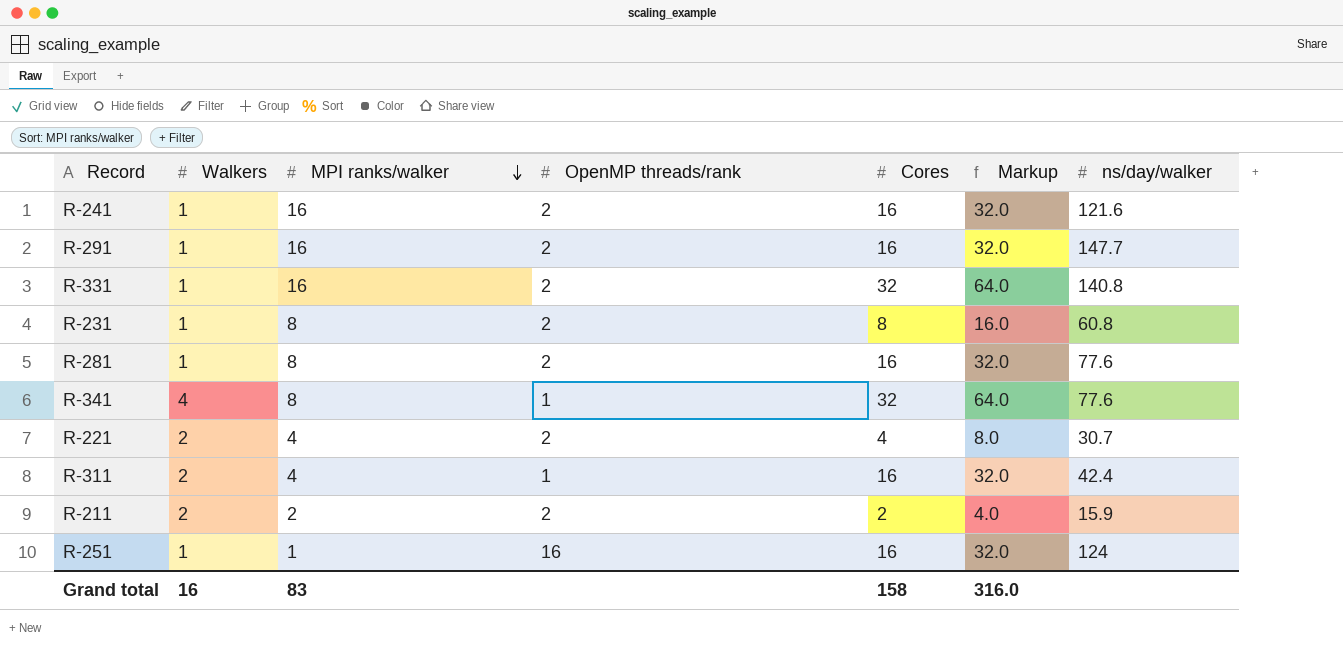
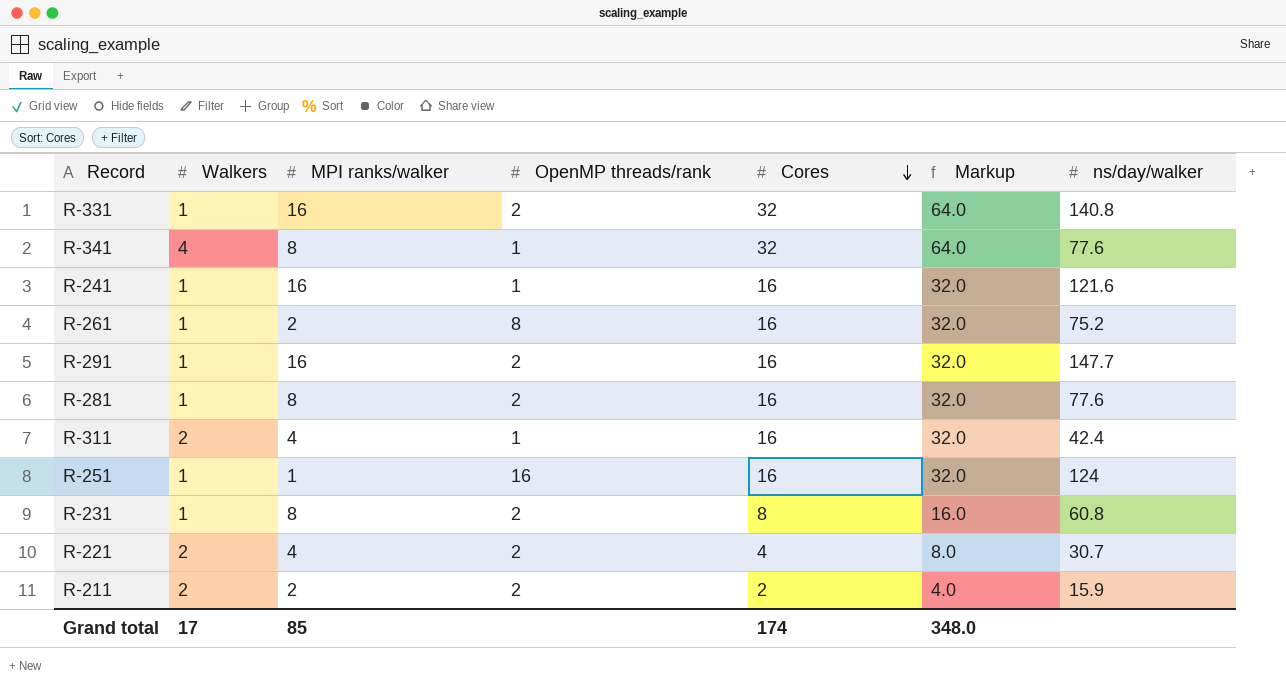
row order: MPI ranks/walker descending -> Cores descending
R-241 | OpenMP threads/rank: 2 -> 1
row R-261: none -> 1 | 2 | 8 | 16 | 32.0 | 75.2
Grand total | Walkers: 16 -> 17
Grand total | MPI ranks/walker: 83 -> 85
Grand total | Cores: 158 -> 174
Grand total | Markup: 316.0 -> 348.0

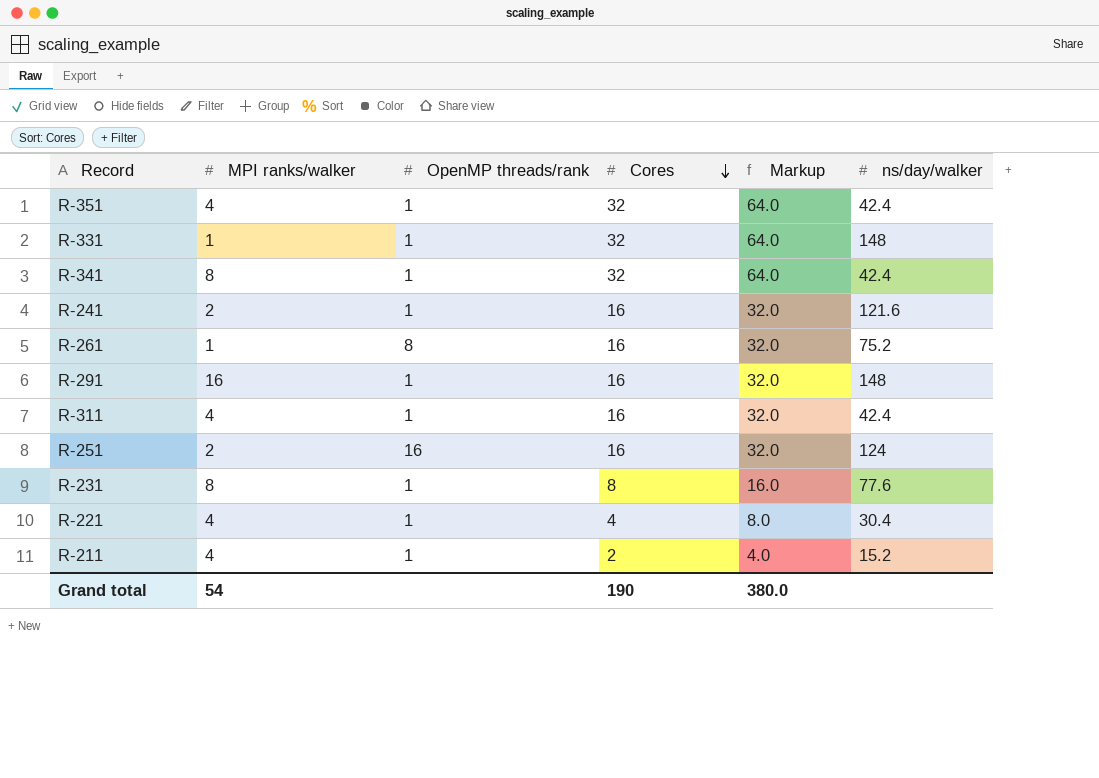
column Walkers | position: 2 -> none
row R-281: 1 | 8 | 2 | 16 | 32.0 | 77.6 -> none
row R-351: none -> 4 | 1 | 32 | 64.0 | 42.4
R-331 | MPI ranks/walker: 16 -> 1
R-331 | OpenMP threads/rank: 2 -> 1
R-331 | ns/day/walker: 140.8 -> 148
R-341 | ns/day/walker: 77.6 -> 42.4
R-241 | MPI ranks/walker: 16 -> 2
R-261 | MPI ranks/walker: 2 -> 1
R-291 | OpenMP threads/rank: 2 -> 1
R-291 | ns/day/walker: 147.7 -> 148
R-251 | MPI ranks/walker: 1 -> 2
R-231 | OpenMP threads/rank: 2 -> 1
R-231 | ns/day/walker: 60.8 -> 77.6
R-221 | OpenMP threads/rank: 2 -> 1
R-221 | ns/day/walker: 30.7 -> 30.4
R-211 | MPI ranks/walker: 2 -> 4
R-211 | OpenMP threads/rank: 2 -> 1
R-211 | ns/day/walker: 15.9 -> 15.2
Grand total | MPI ranks/walker: 85 -> 54
Grand total | Cores: 174 -> 190
Grand total | Markup: 348.0 -> 380.0

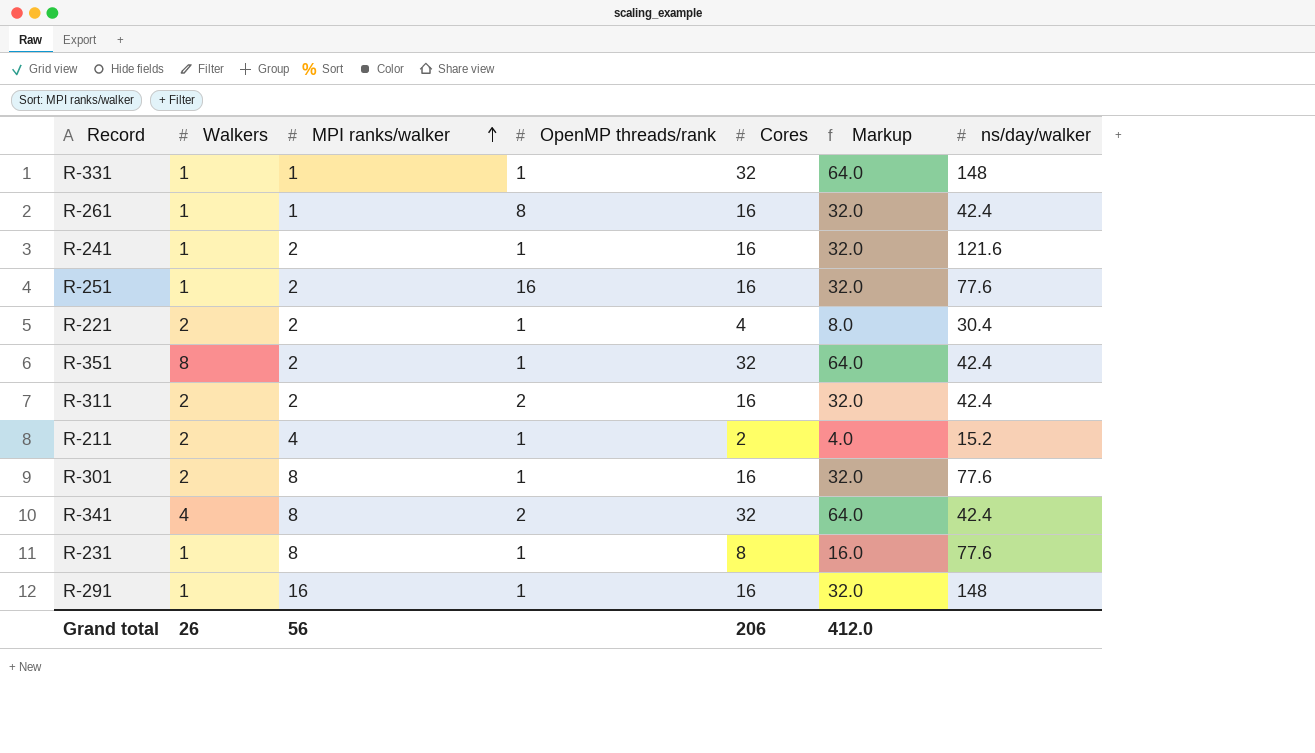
row order: Cores descending -> MPI ranks/walker ascending
column Walkers | position: none -> 2
R-261 | ns/day/walker: 75.2 -> 42.4
R-251 | ns/day/walker: 124 -> 77.6
R-221 | MPI ranks/walker: 4 -> 2
R-351 | MPI ranks/walker: 4 -> 2
R-311 | MPI ranks/walker: 4 -> 2
R-311 | OpenMP threads/rank: 1 -> 2
row R-301: none -> 2 | 8 | 1 | 16 | 32.0 | 77.6
R-341 | OpenMP threads/rank: 1 -> 2
Grand total | MPI ranks/walker: 54 -> 56
Grand total | Cores: 190 -> 206
Grand total | Markup: 380.0 -> 412.0

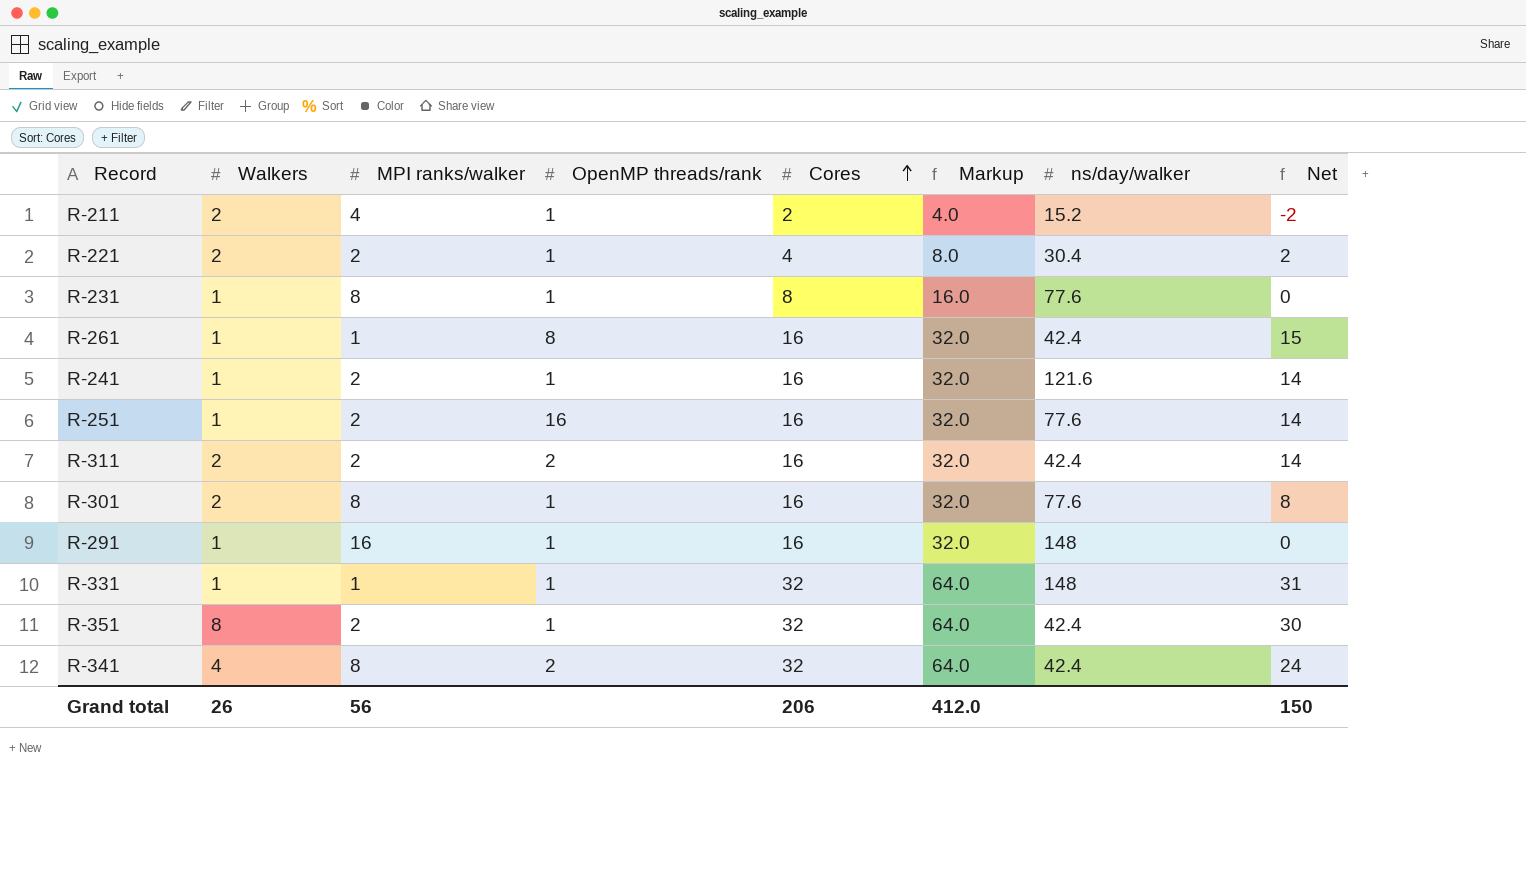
row order: MPI ranks/walker ascending -> Cores ascending
column Net | formula: none -> [Cores] - [MPI ranks/walker]

